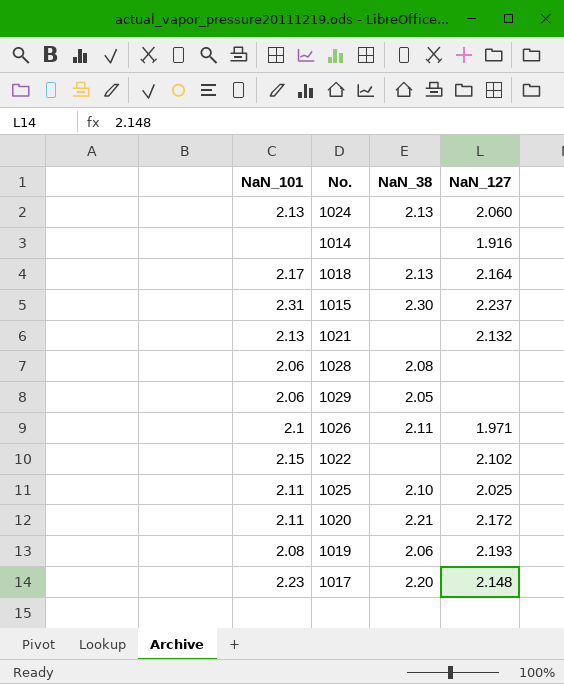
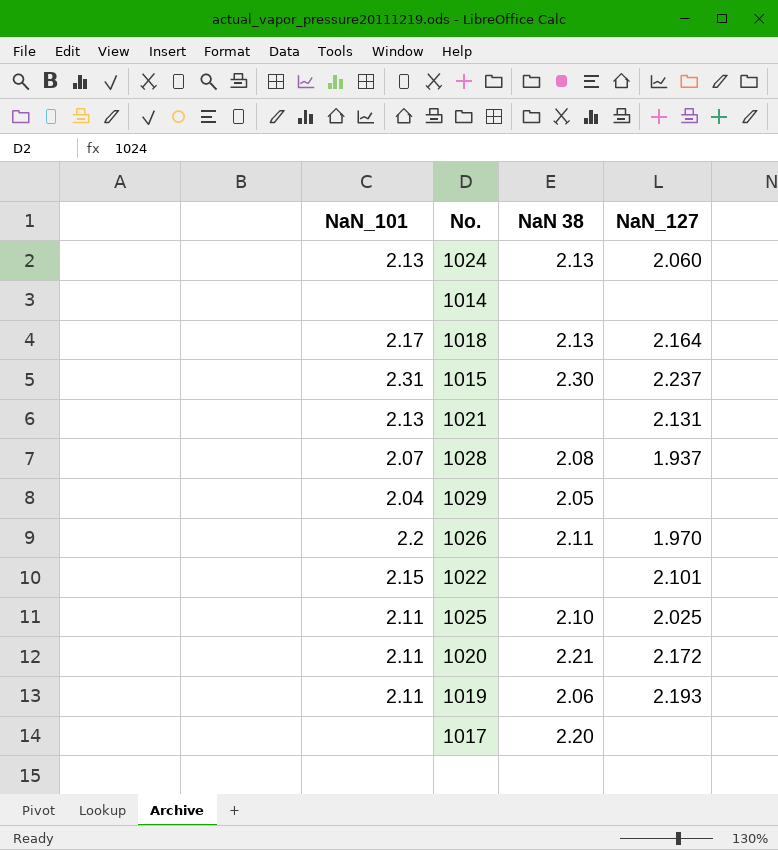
column name: NaN_38 -> NaN 38
1014 | NaN_127: 1.916 -> none
1021 | NaN_127: 2.132 -> 2.131
1028 | NaN_101: 2.06 -> 2.07
1028 | NaN_127: none -> 1.937
1029 | NaN_101: 2.06 -> 2.04
1026 | NaN_101: 2.1 -> 2.2
1026 | NaN_127: 1.971 -> 1.970
1022 | NaN_127: 2.102 -> 2.101
1019 | NaN_101: 2.08 -> 2.11
1017 | NaN_101: 2.23 -> none
1017 | NaN_127: 2.148 -> none

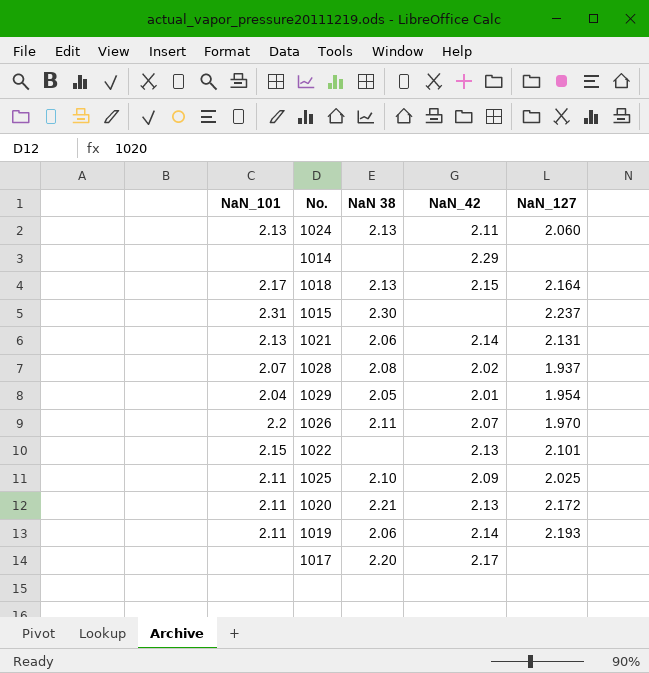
column NaN_42 | position: none -> 4
1021 | NaN 38: none -> 2.06
1029 | NaN_127: none -> 1.954

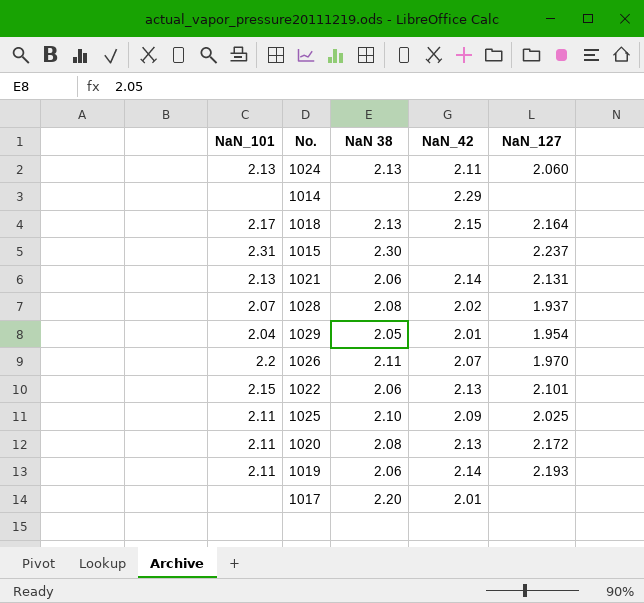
1022 | NaN 38: none -> 2.06
1020 | NaN 38: 2.21 -> 2.08
1017 | NaN_42: 2.17 -> 2.01

